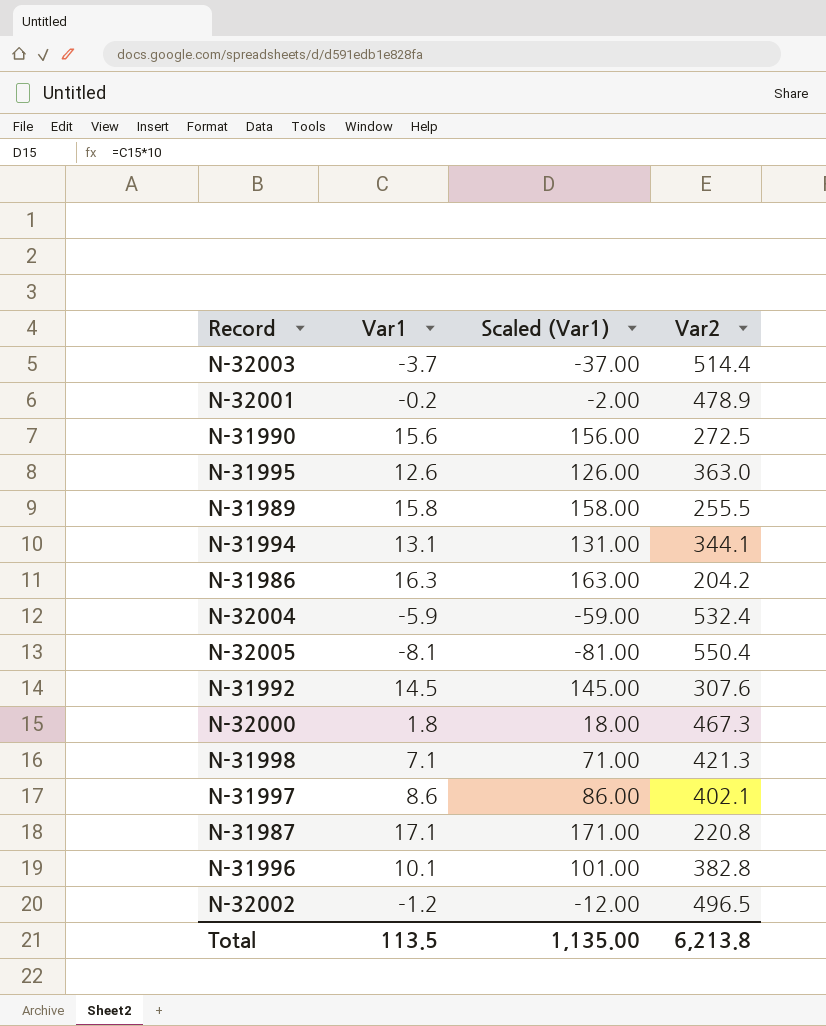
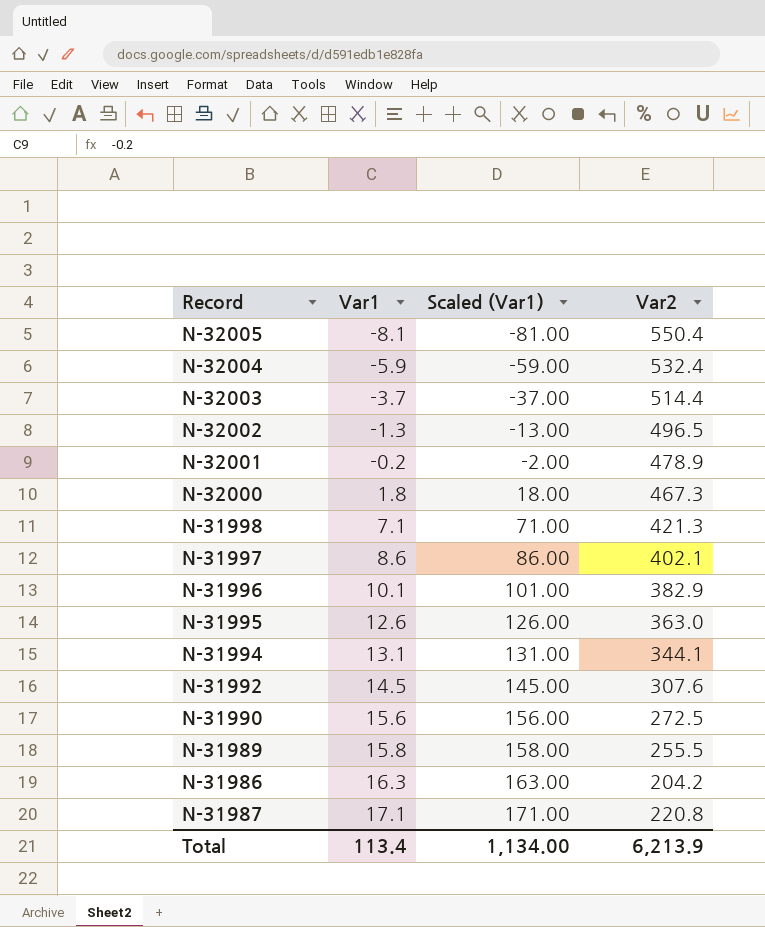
row order: none -> Var1 ascending
N-32002 | Var1: -1.2 -> -1.3
N-32002 | Scaled (Var1): -12.00 -> -13.00
N-31996 | Var2: 382.8 -> 382.9
Total | Var1: 113.5 -> 113.4
Total | Scaled (Var1): 1,135.00 -> 1,134.00
Total | Var2: 6,213.8 -> 6,213.9

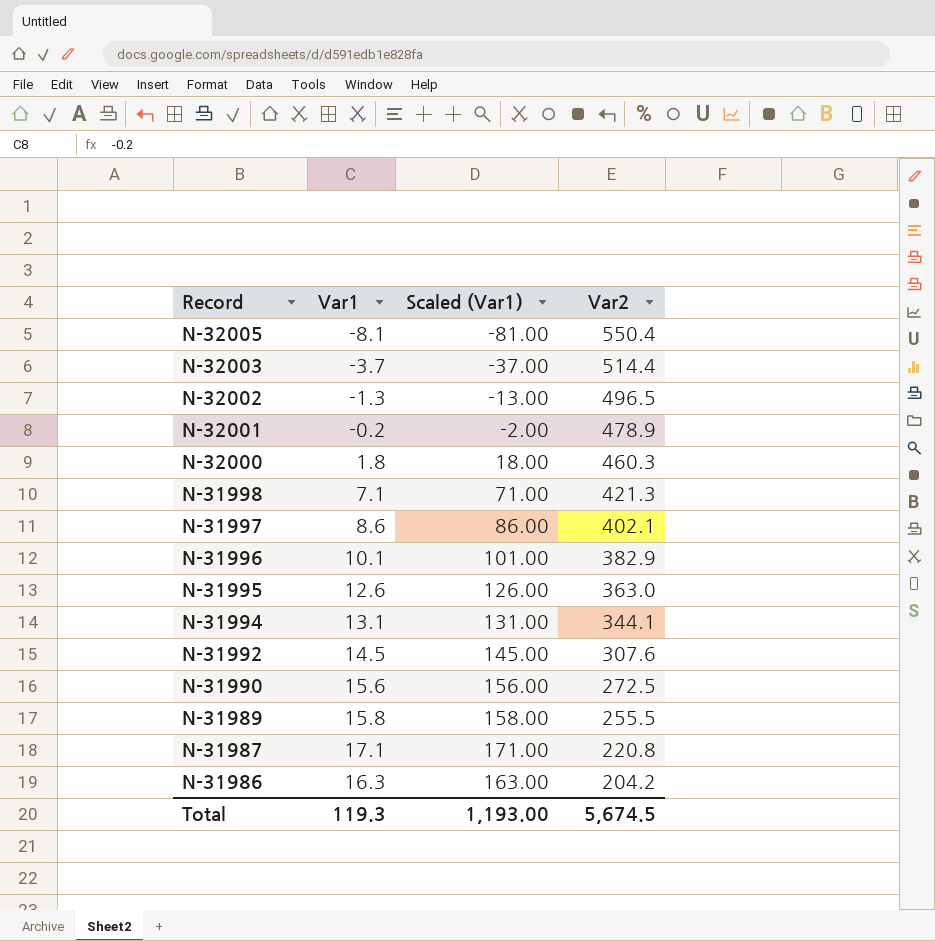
row order: Var1 ascending -> Record descending
row N-32004: -5.9 | -59.00 | 532.4 -> none
N-32000 | Var2: 467.3 -> 460.3
Total | Var1: 113.4 -> 119.3
Total | Scaled (Var1): 1,134.00 -> 1,193.00
Total | Var2: 6,213.9 -> 5,674.5

